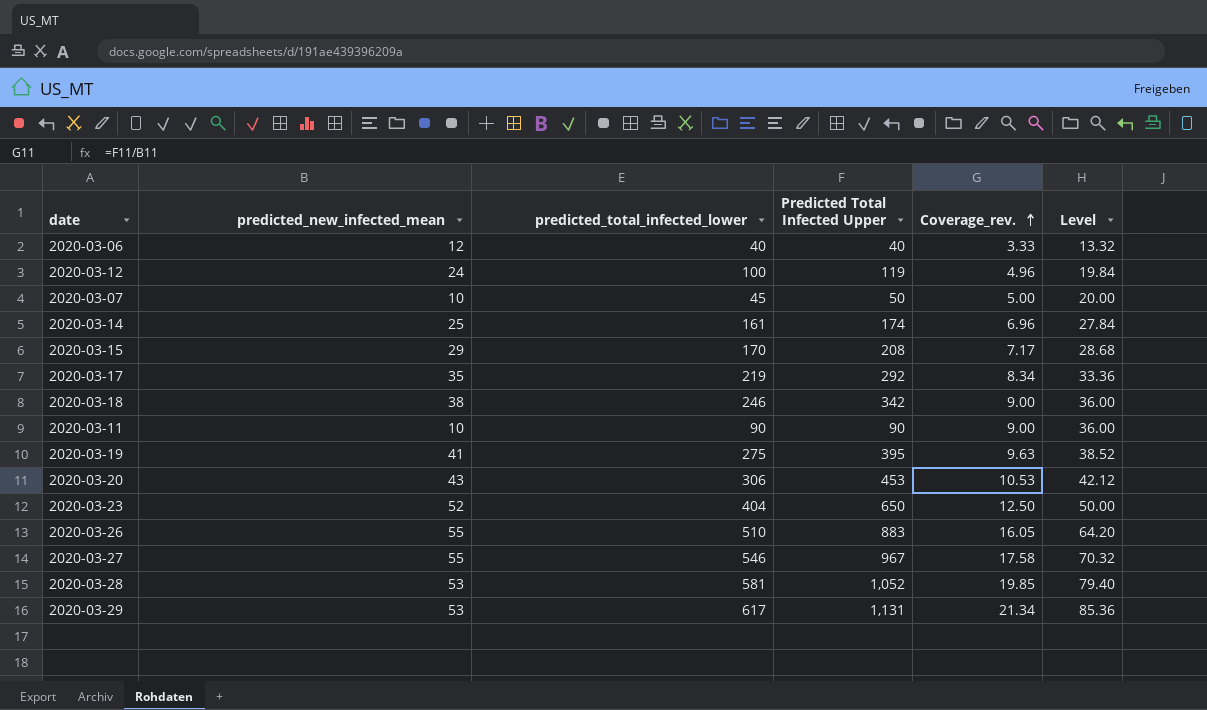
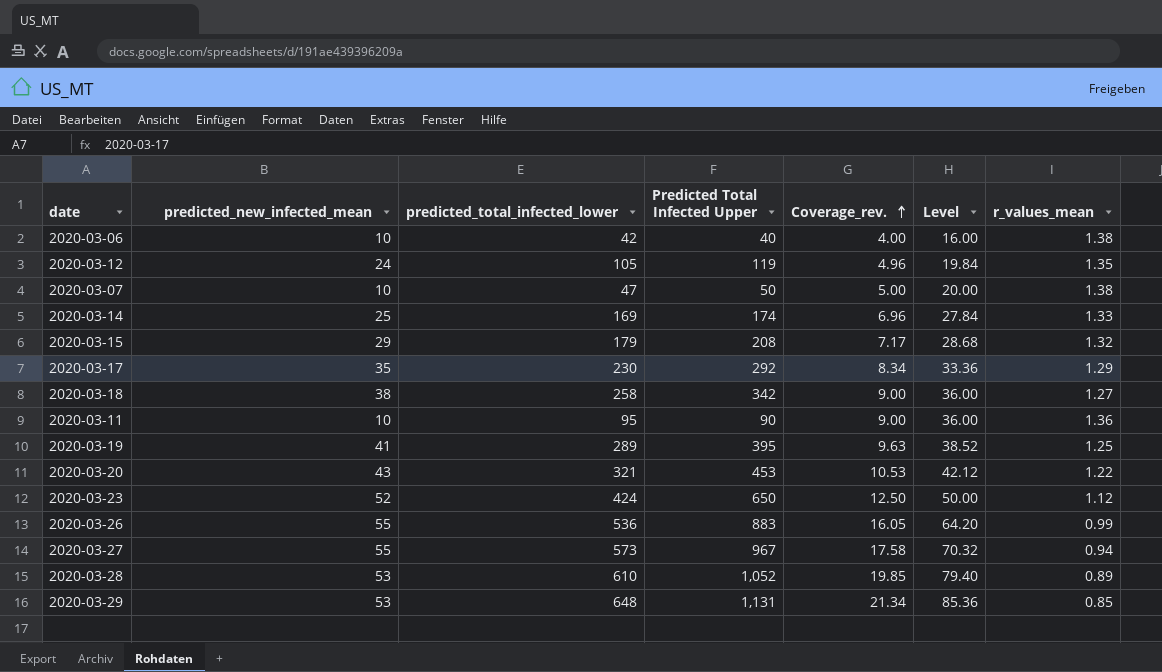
column r_values_mean | position: none -> 7
2020-03-06 | predicted_new_infected_mean: 12 -> 10
2020-03-06 | predicted_total_infected_lower: 40 -> 42
2020-03-06 | Coverage_rev.: 3.33 -> 4.00
2020-03-06 | Level: 13.32 -> 16.00
2020-03-12 | predicted_total_infected_lower: 100 -> 105
2020-03-07 | predicted_total_infected_lower: 45 -> 47
2020-03-14 | predicted_total_infected_lower: 161 -> 169
2020-03-15 | predicted_total_infected_lower: 170 -> 179
2020-03-17 | predicted_total_infected_lower: 219 -> 230
2020-03-18 | predicted_total_infected_lower: 246 -> 258
2020-03-11 | predicted_total_infected_lower: 90 -> 95
2020-03-19 | predicted_total_infected_lower: 275 -> 289
2020-03-20 | predicted_total_infected_lower: 306 -> 321
2020-03-23 | predicted_total_infected_lower: 404 -> 424
2020-03-26 | predicted_total_infected_lower: 510 -> 536
2020-03-27 | predicted_total_infected_lower: 546 -> 573
2020-03-28 | predicted_total_infected_lower: 581 -> 610
2020-03-29 | predicted_total_infected_lower: 617 -> 648

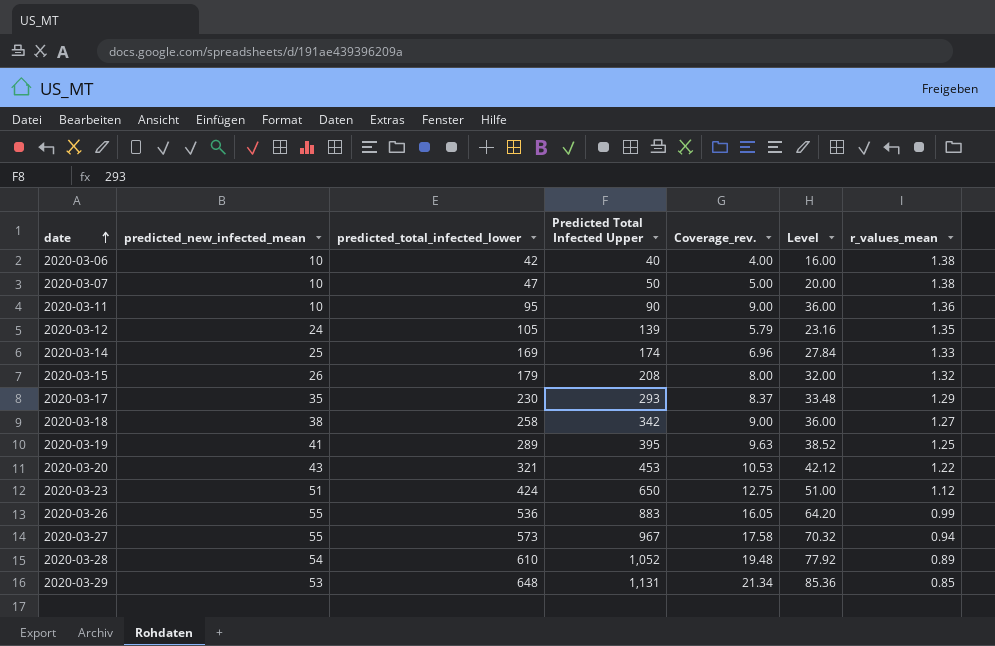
row order: Coverage_rev. ascending -> date ascending
2020-03-12 | Predicted Total Infected Upper: 119 -> 139
2020-03-12 | Coverage_rev.: 4.96 -> 5.79
2020-03-12 | Level: 19.84 -> 23.16
2020-03-15 | predicted_new_infected_mean: 29 -> 26
2020-03-15 | Coverage_rev.: 7.17 -> 8.00
2020-03-15 | Level: 28.68 -> 32.00
2020-03-17 | Predicted Total Infected Upper: 292 -> 293
2020-03-17 | Coverage_rev.: 8.34 -> 8.37
2020-03-17 | Level: 33.36 -> 33.48
2020-03-23 | predicted_new_infected_mean: 52 -> 51
2020-03-23 | Coverage_rev.: 12.50 -> 12.75
2020-03-23 | Level: 50.00 -> 51.00
2020-03-28 | predicted_new_infected_mean: 53 -> 54
2020-03-28 | Coverage_rev.: 19.85 -> 19.48
2020-03-28 | Level: 79.40 -> 77.92

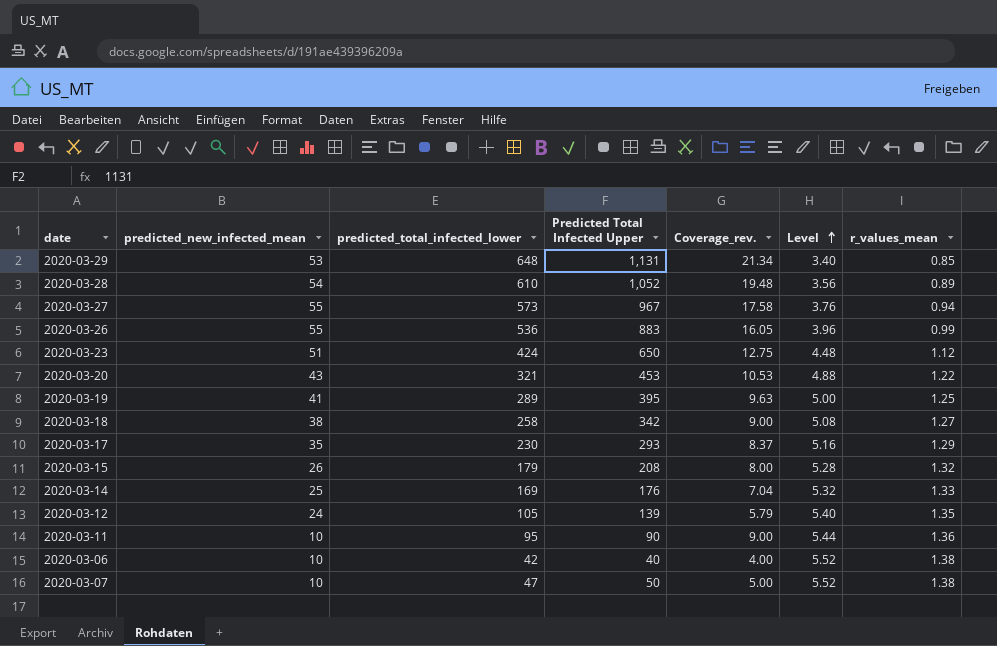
row order: date ascending -> Level ascending
column Level | formula: [Coverage_rev.] * 4 -> [r_values_mean] * 4
2020-03-14 | Predicted Total Infected Upper: 174 -> 176
2020-03-14 | Coverage_rev.: 6.96 -> 7.04

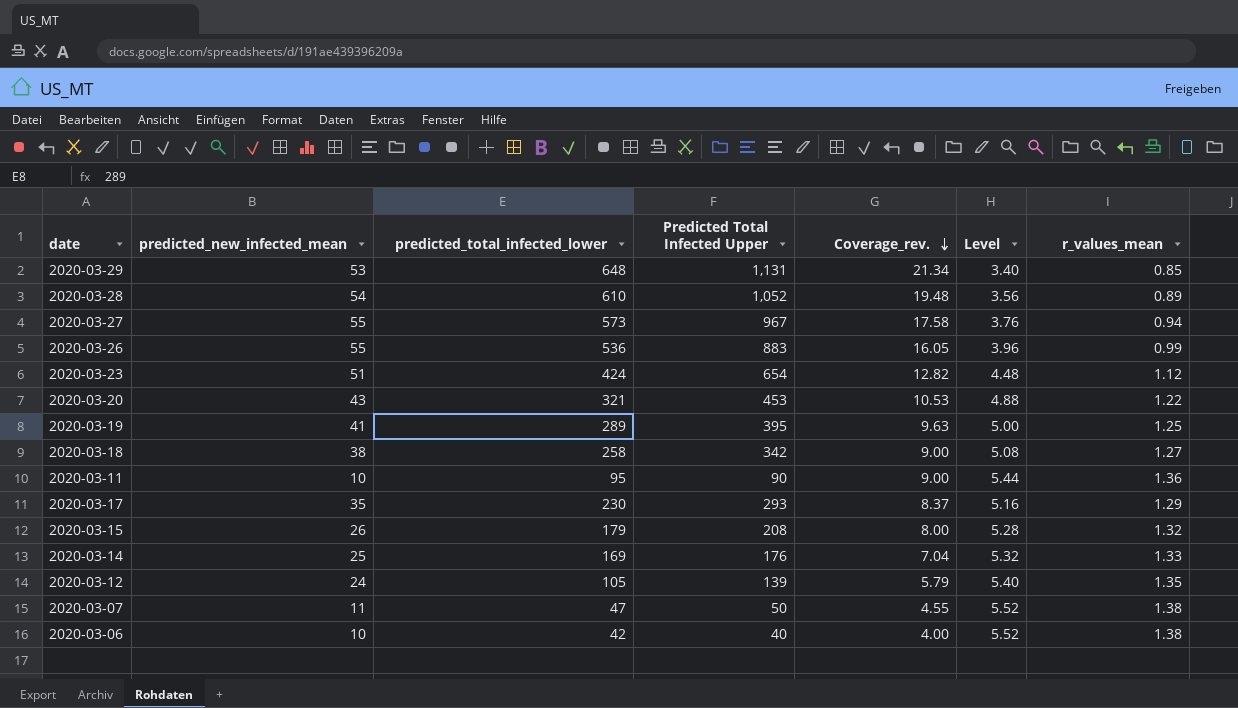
row order: Level ascending -> Coverage_rev. descending
2020-03-23 | Predicted Total Infected Upper: 650 -> 654
2020-03-23 | Coverage_rev.: 12.75 -> 12.82
2020-03-07 | predicted_new_infected_mean: 10 -> 11
2020-03-07 | Coverage_rev.: 5.00 -> 4.55

